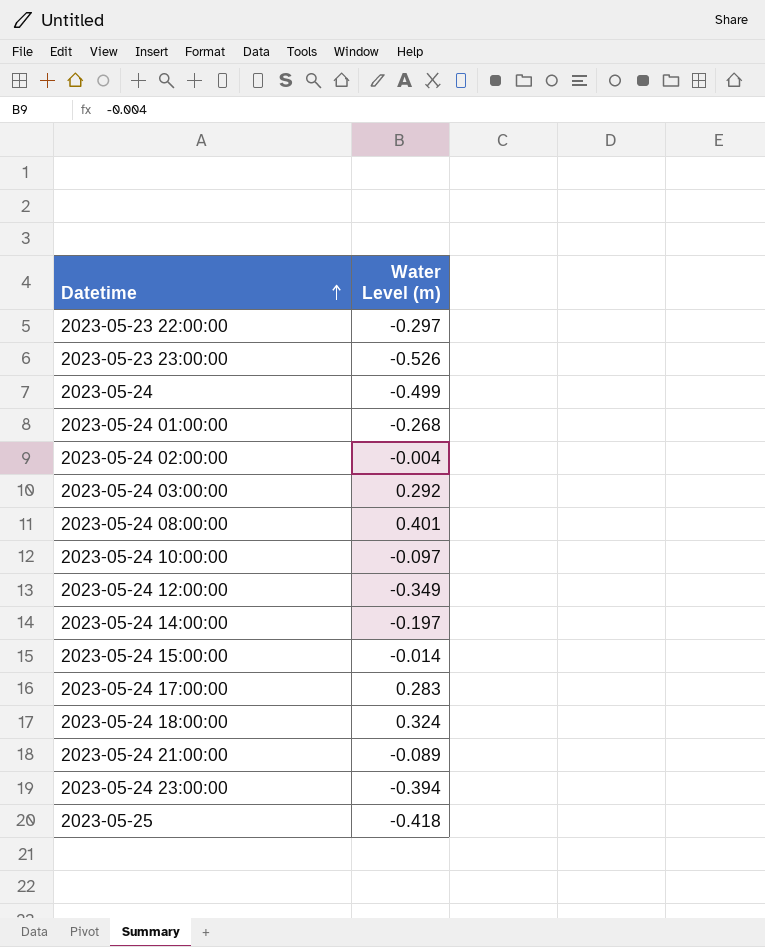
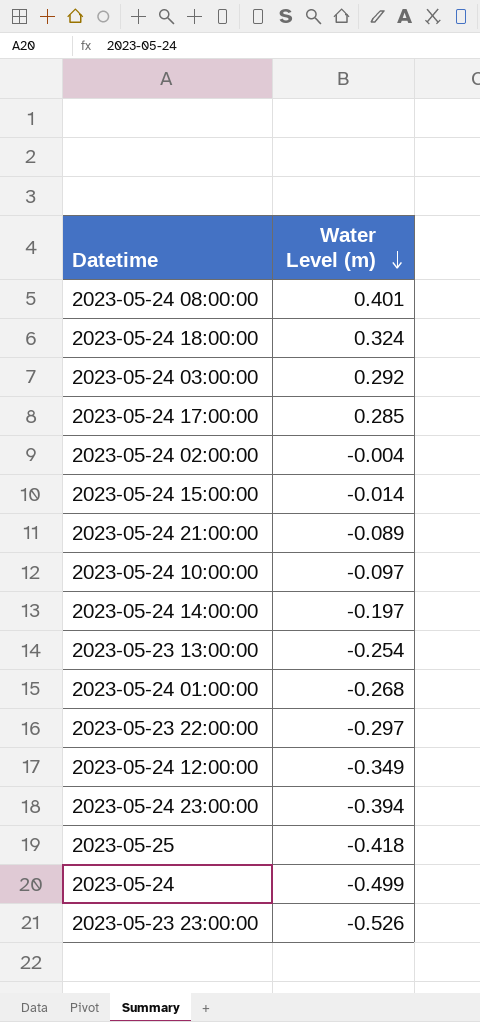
row order: Datetime ascending -> Water Level (m) descending
2023-05-24 17:00:00 | Water Level (m): 0.283 -> 0.285
row 2023-05-23 13:00:00: none -> -0.254

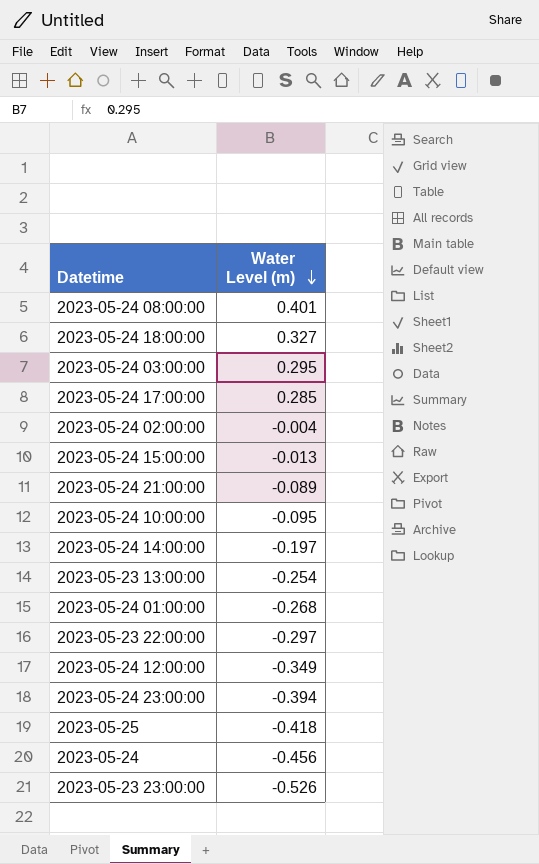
2023-05-24 18:00:00 | Water Level (m): 0.324 -> 0.327
2023-05-24 03:00:00 | Water Level (m): 0.292 -> 0.295
2023-05-24 15:00:00 | Water Level (m): -0.014 -> -0.013
2023-05-24 10:00:00 | Water Level (m): -0.097 -> -0.095
2023-05-24 | Water Level (m): -0.499 -> -0.456

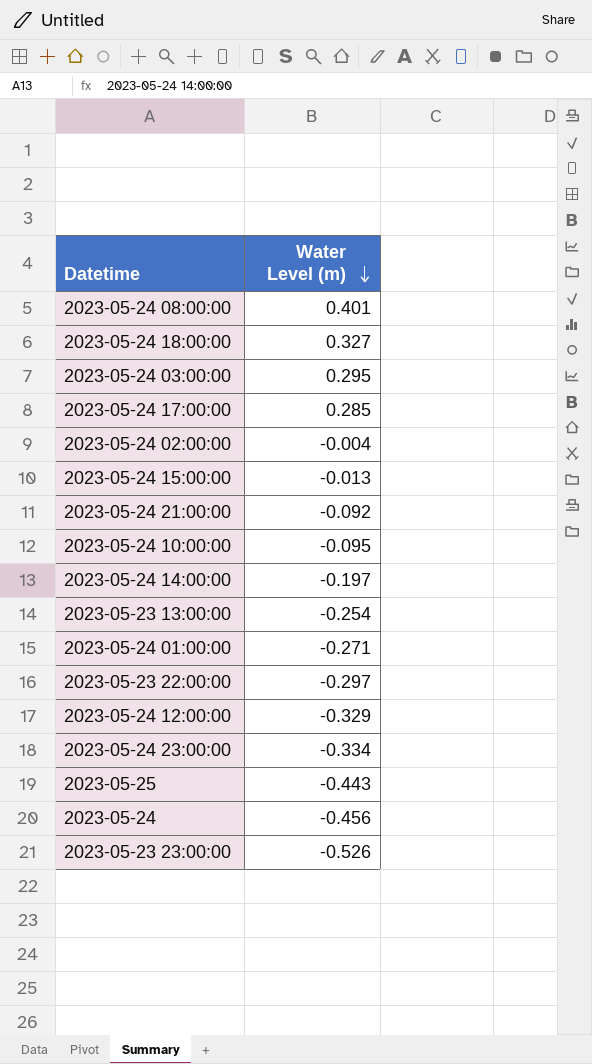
2023-05-24 21:00:00 | Water Level (m): -0.089 -> -0.092
2023-05-24 01:00:00 | Water Level (m): -0.268 -> -0.271
2023-05-24 12:00:00 | Water Level (m): -0.349 -> -0.329
2023-05-24 23:00:00 | Water Level (m): -0.394 -> -0.334
2023-05-25 | Water Level (m): -0.418 -> -0.443

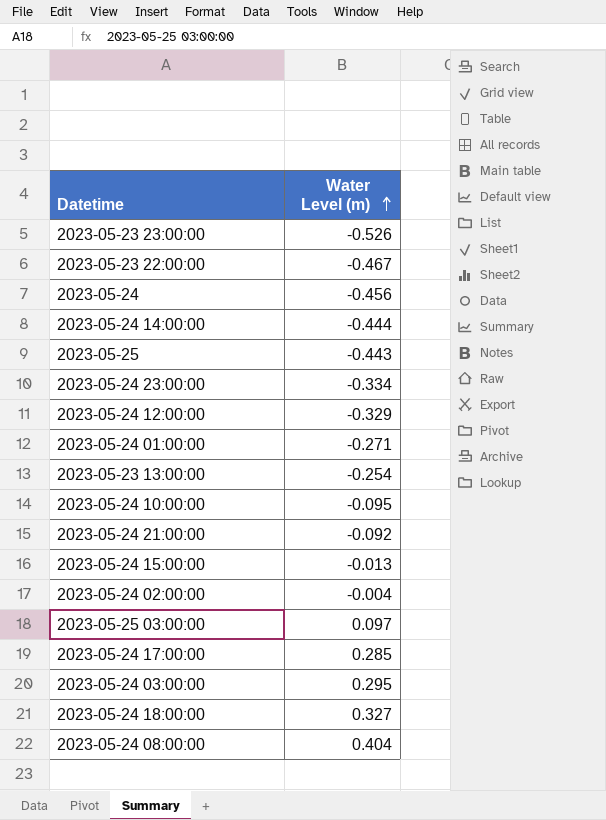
row order: Water Level (m) descending -> Water Level (m) ascending
2023-05-23 22:00:00 | Water Level (m): -0.297 -> -0.467
2023-05-24 14:00:00 | Water Level (m): -0.197 -> -0.444
row 2023-05-25 03:00:00: none -> 0.097
2023-05-24 08:00:00 | Water Level (m): 0.401 -> 0.404

